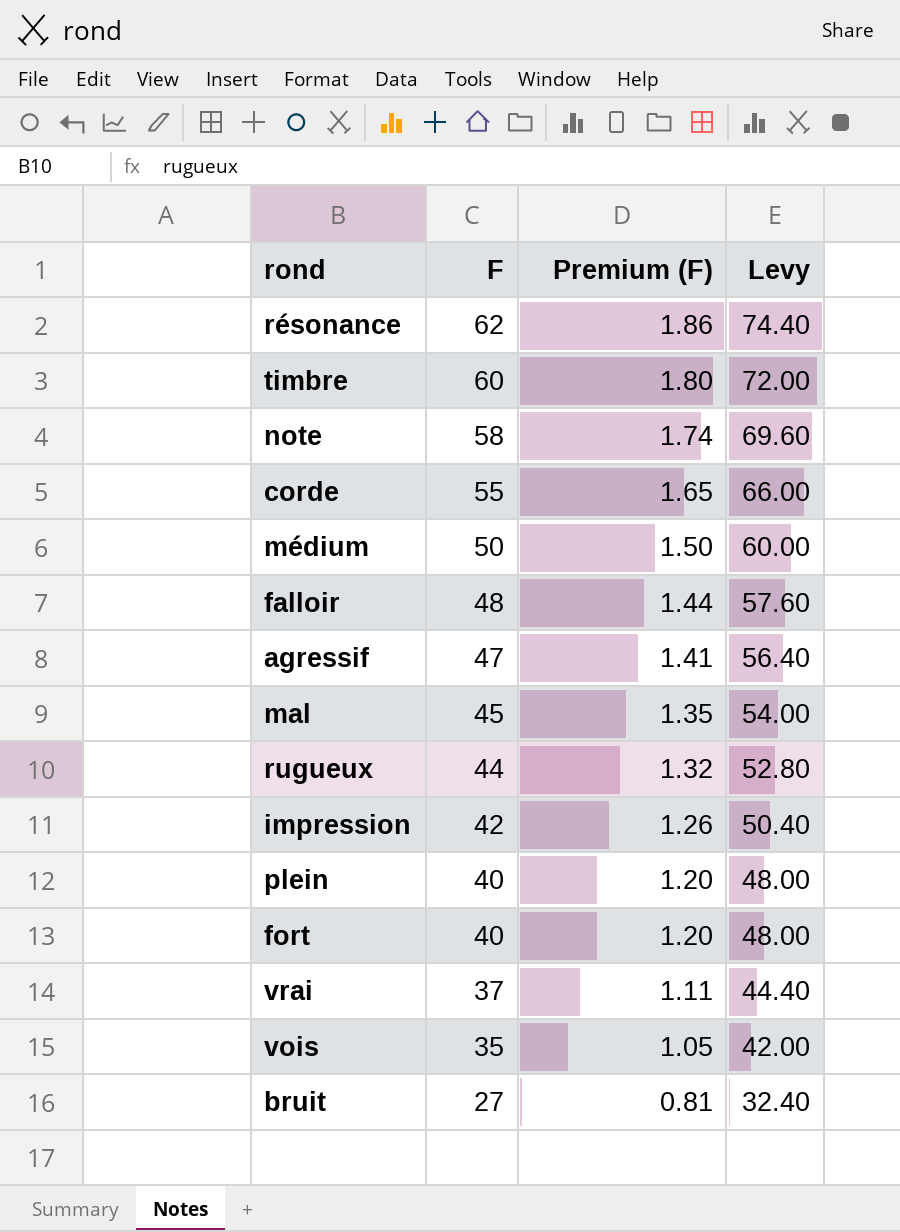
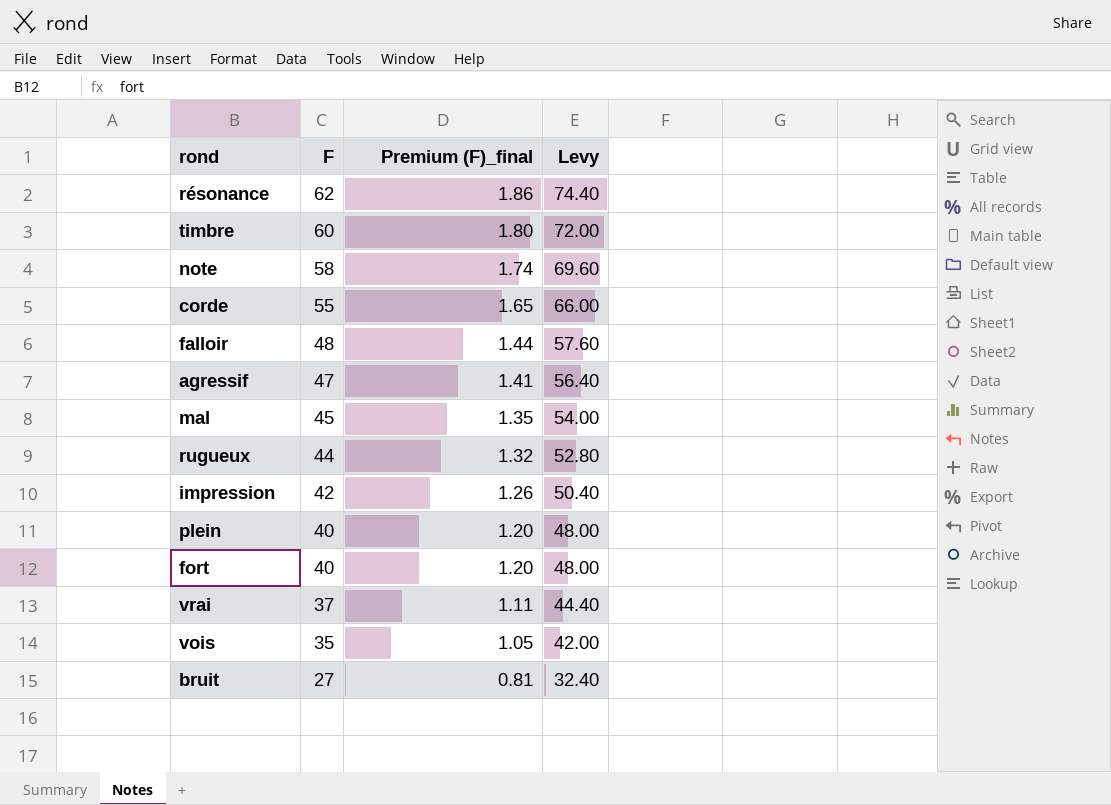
column name: Premium (F) -> Premium (F)_final
row médium: 50 | 1.50 | 60.00 -> none

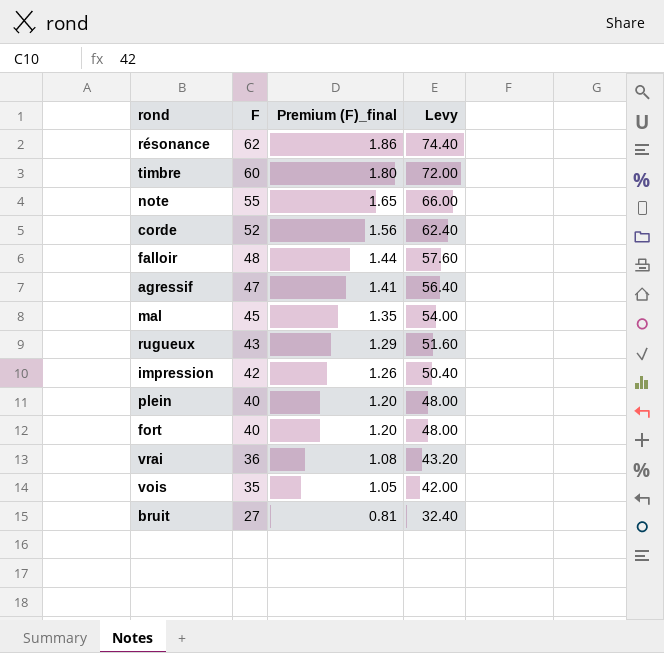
note | F: 58 -> 55
note | Premium (F)_final: 1.74 -> 1.65
note | Levy: 69.60 -> 66.00
corde | F: 55 -> 52
corde | Premium (F)_final: 1.65 -> 1.56
corde | Levy: 66.00 -> 62.40
rugueux | F: 44 -> 43
rugueux | Premium (F)_final: 1.32 -> 1.29
rugueux | Levy: 52.80 -> 51.60
vrai | F: 37 -> 36
vrai | Premium (F)_final: 1.11 -> 1.08
vrai | Levy: 44.40 -> 43.20

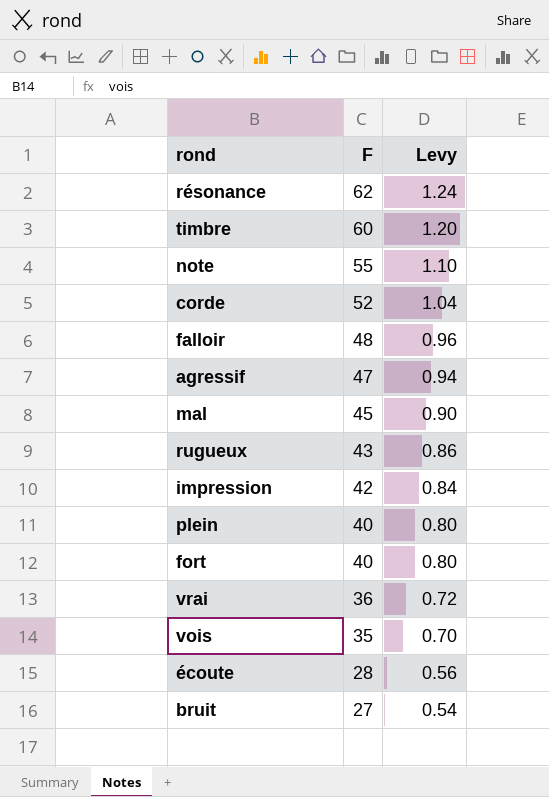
column Premium (F)_final | formula: [F] * 0.03 -> none
column Levy | formula: [F] * 1.2 -> [F] * 0.02
row écoute: none -> 28 | 0.56

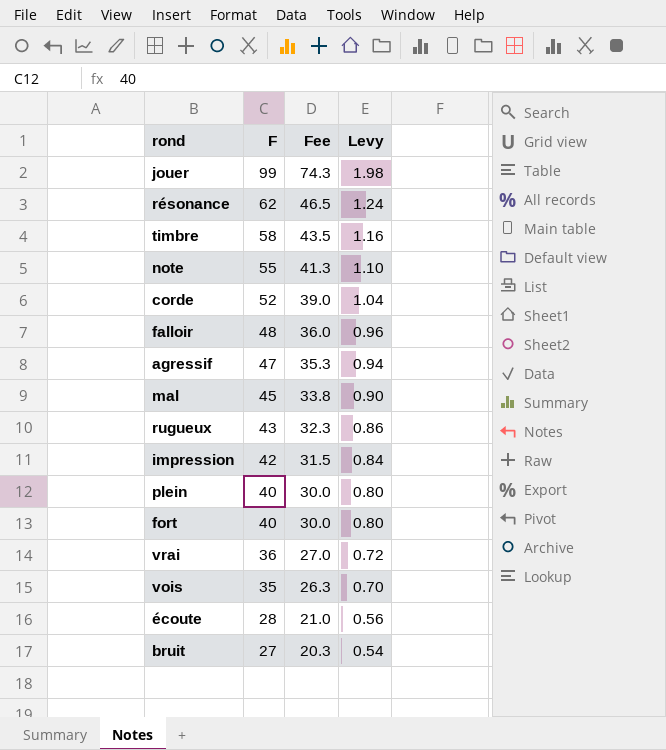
column Fee | formula: none -> [F] * 0.75
row jouer: none -> 99 | 74.3 | 1.98
timbre | F: 60 -> 58
timbre | Levy: 1.20 -> 1.16

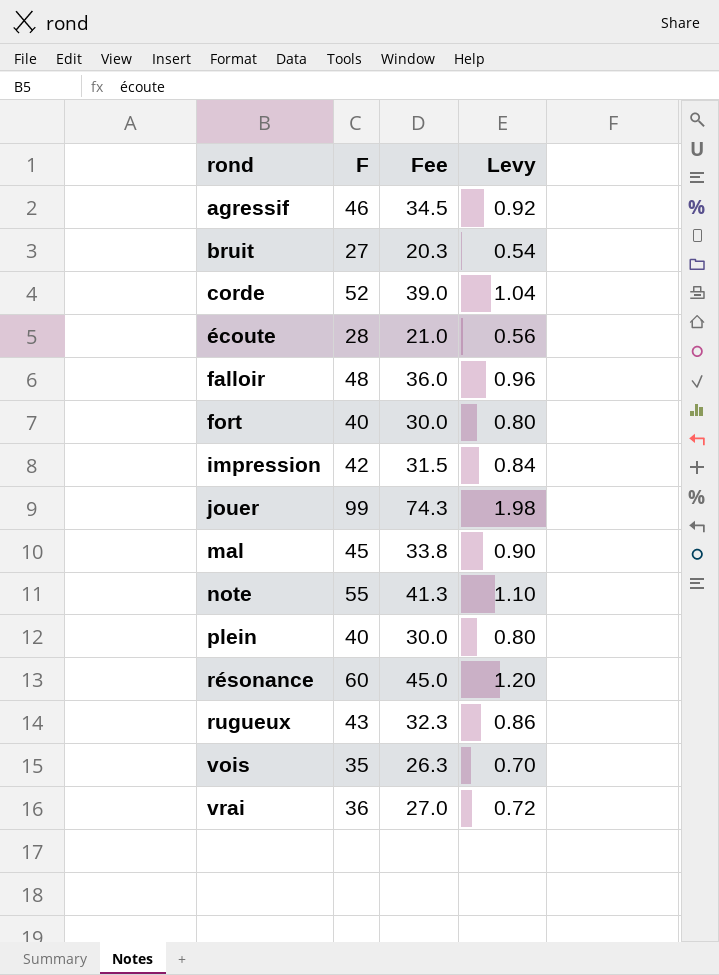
row order: F descending -> rond ascending
row timbre: 58 | 43.5 | 1.16 -> none
agressif | F: 47 -> 46
agressif | Fee: 35.3 -> 34.5
agressif | Levy: 0.94 -> 0.92
résonance | F: 62 -> 60
résonance | Fee: 46.5 -> 45.0
résonance | Levy: 1.24 -> 1.20

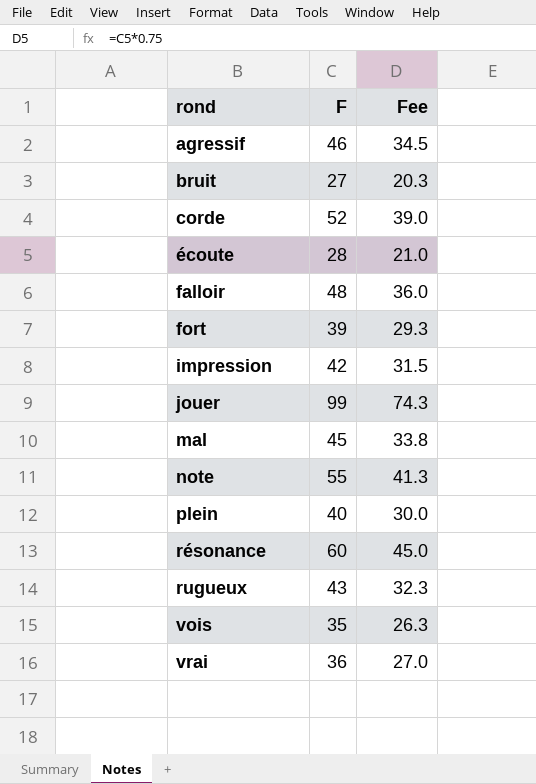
column Levy | formula: [F] * 0.02 -> none
fort | F: 40 -> 39
fort | Fee: 30.0 -> 29.3

